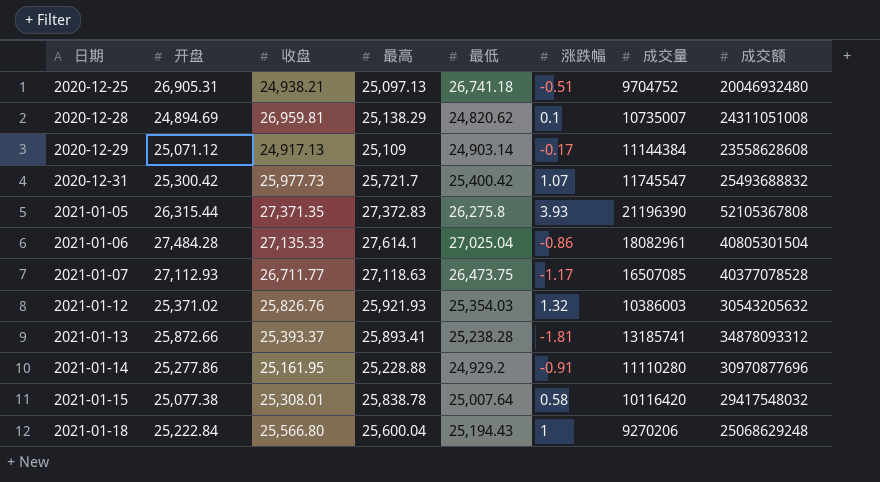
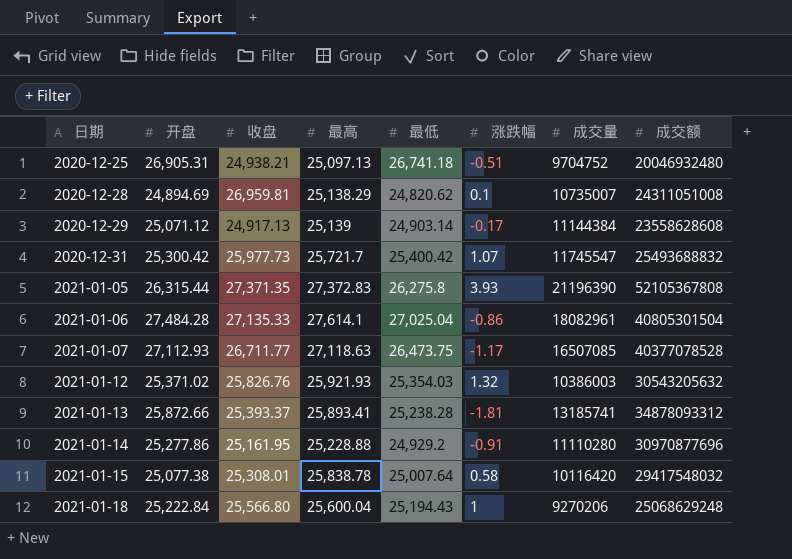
2020-12-29 | 最高: 25,109 -> 25,139

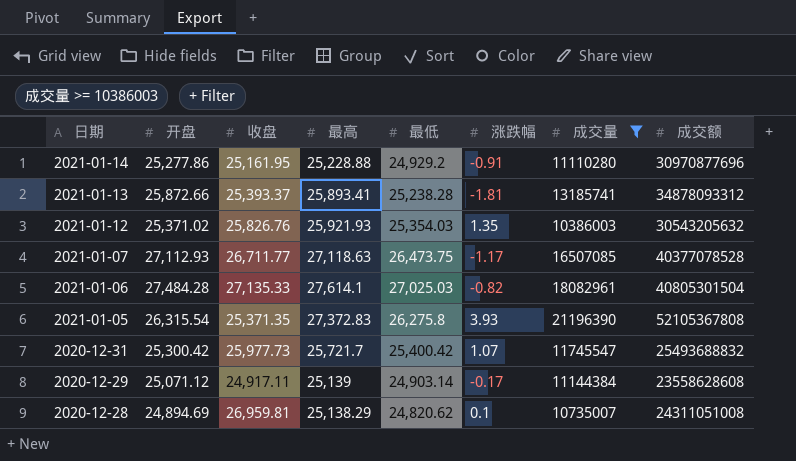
filter: none -> 成交量 >= 10386003
row order: 日期 ascending -> 日期 descending
2021-01-12 | 涨跌幅: 1.32 -> 1.35
2021-01-06 | 最低: 27,025.04 -> 27,025.03
2021-01-06 | 涨跌幅: -0.86 -> -0.82
2021-01-05 | 开盘: 26,315.44 -> 26,315.54
2021-01-05 | 收盘: 27,371.35 -> 25,371.35
2020-12-29 | 收盘: 24,917.13 -> 24,917.11

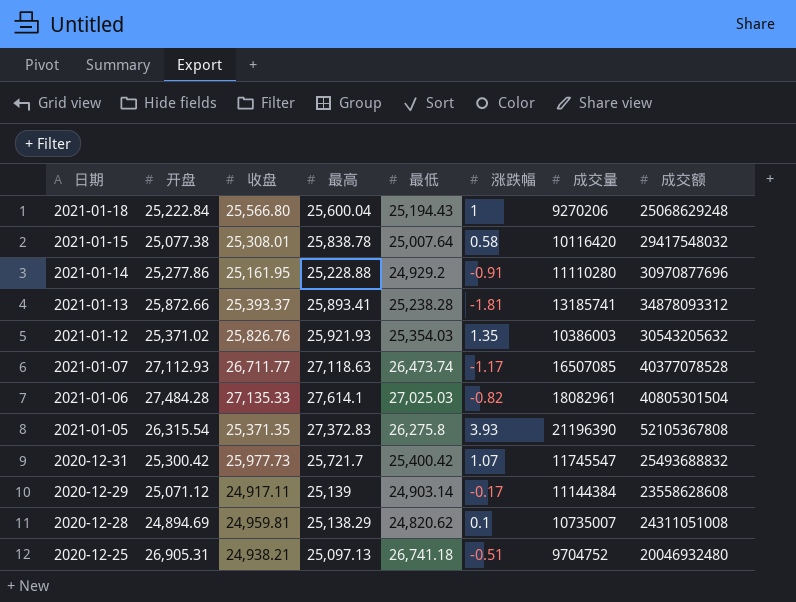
filter: 成交量 >= 10386003 -> none
2021-01-07 | 最低: 26,473.75 -> 26,473.74
2020-12-28 | 收盘: 26,959.81 -> 24,959.81

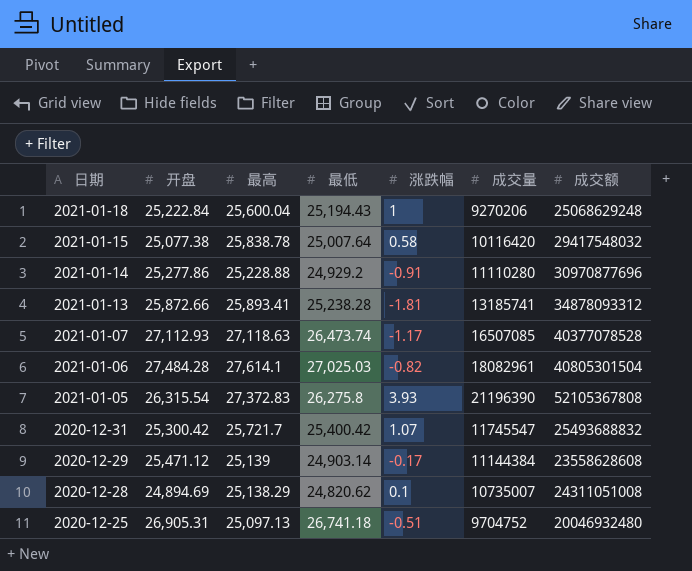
column 收盘 | position: 3 -> none
row 2021-01-12: 25,371.02 | 25,826.76 | 25,921.93 | 25,354.03 | 1.35 | 10386003 | 30543205632 -> none
2020-12-29 | 开盘: 25,071.12 -> 25,471.12

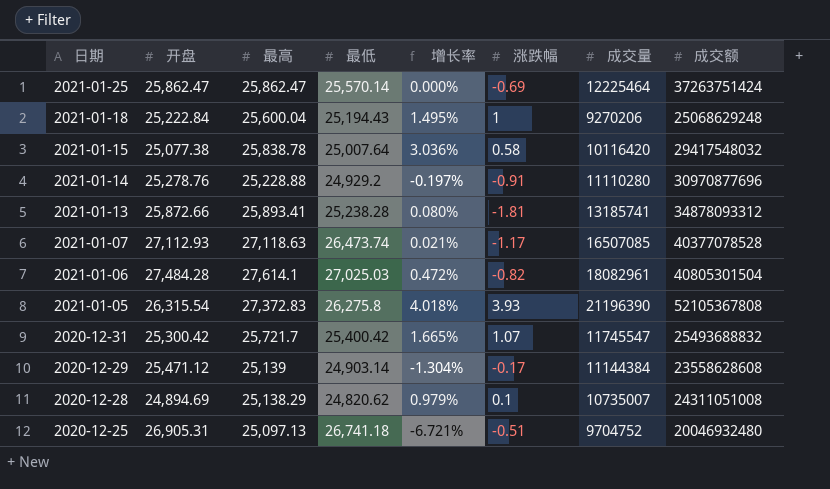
column 增长率 | formula: none -> ([最高] - [开盘]) / [开盘]
row 2021-01-25: none -> 25,862.47 | 25,862.47 | 25,570.14 | 0.000% | -0.69 | 12225464 | 37263751424
2021-01-14 | 开盘: 25,277.86 -> 25,278.76

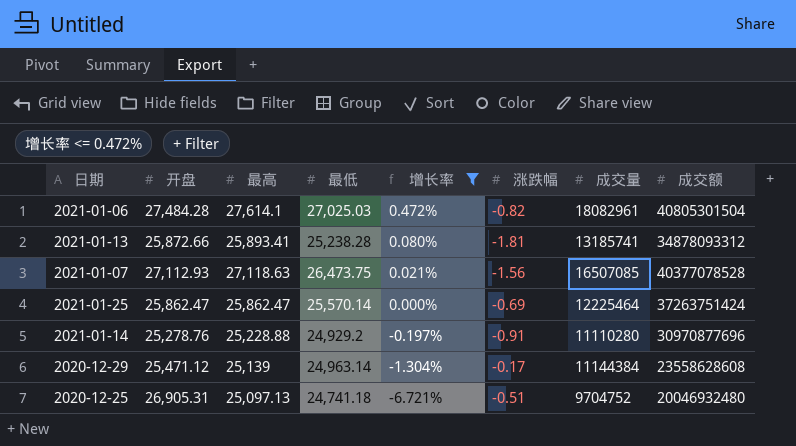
filter: none -> 增长率 <= 0.472%
row order: 日期 descending -> 增长率 descending
2021-01-07 | 最低: 26,473.74 -> 26,473.75
2021-01-07 | 涨跌幅: -1.17 -> -1.56
2020-12-29 | 最低: 24,903.14 -> 24,963.14
2020-12-25 | 最低: 26,741.18 -> 24,741.18

